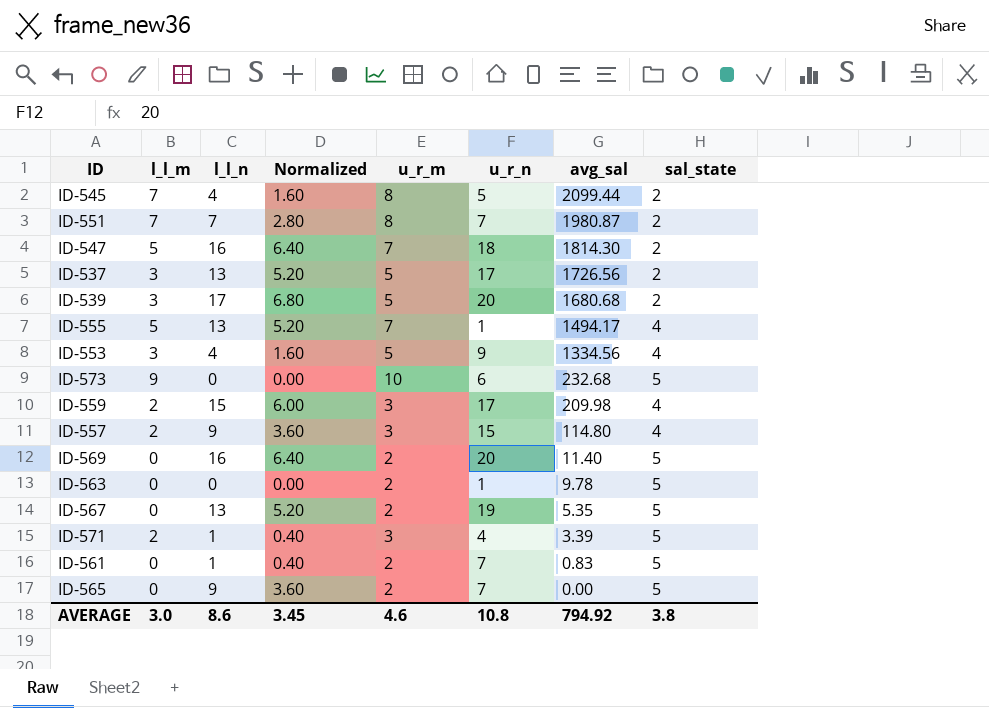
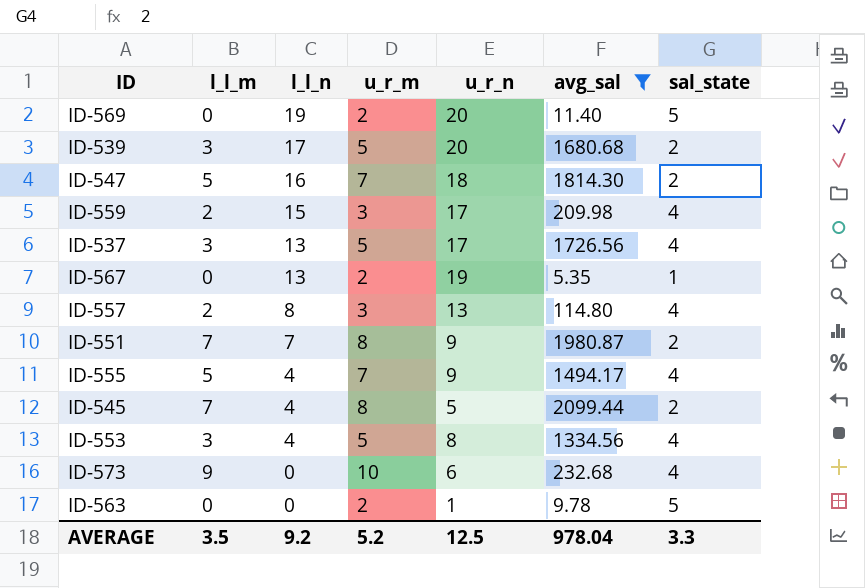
filter: none -> avg_sal >= 5.35
row order: avg_sal descending -> l_l_n descending
column Normalized | formula: [l_l_n] * 0.4 -> none
ID-569 | l_l_n: 16 -> 19
ID-537 | sal_state: 2 -> 4
ID-567 | sal_state: 5 -> 1
ID-557 | l_l_n: 9 -> 8
ID-557 | u_r_n: 15 -> 13
ID-551 | u_r_n: 7 -> 9
ID-555 | l_l_n: 13 -> 4
ID-555 | u_r_n: 1 -> 9
ID-553 | u_r_n: 9 -> 8
ID-573 | sal_state: 5 -> 4
AVERAGE | l_l_m: 3.0 -> 3.5
AVERAGE | l_l_n: 8.6 -> 9.2
AVERAGE | u_r_m: 4.6 -> 5.2
AVERAGE | u_r_n: 10.8 -> 12.5
AVERAGE | avg_sal: 794.92 -> 978.04
AVERAGE | sal_state: 3.8 -> 3.3

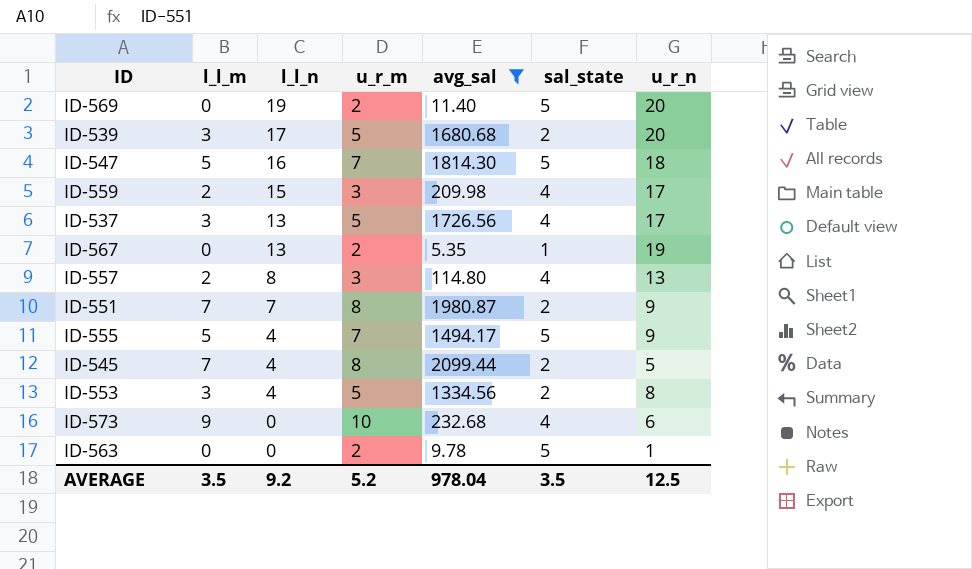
column u_r_n | position: 5 -> 7
ID-547 | sal_state: 2 -> 5
ID-555 | sal_state: 4 -> 5
ID-553 | sal_state: 4 -> 2
AVERAGE | sal_state: 3.3 -> 3.5

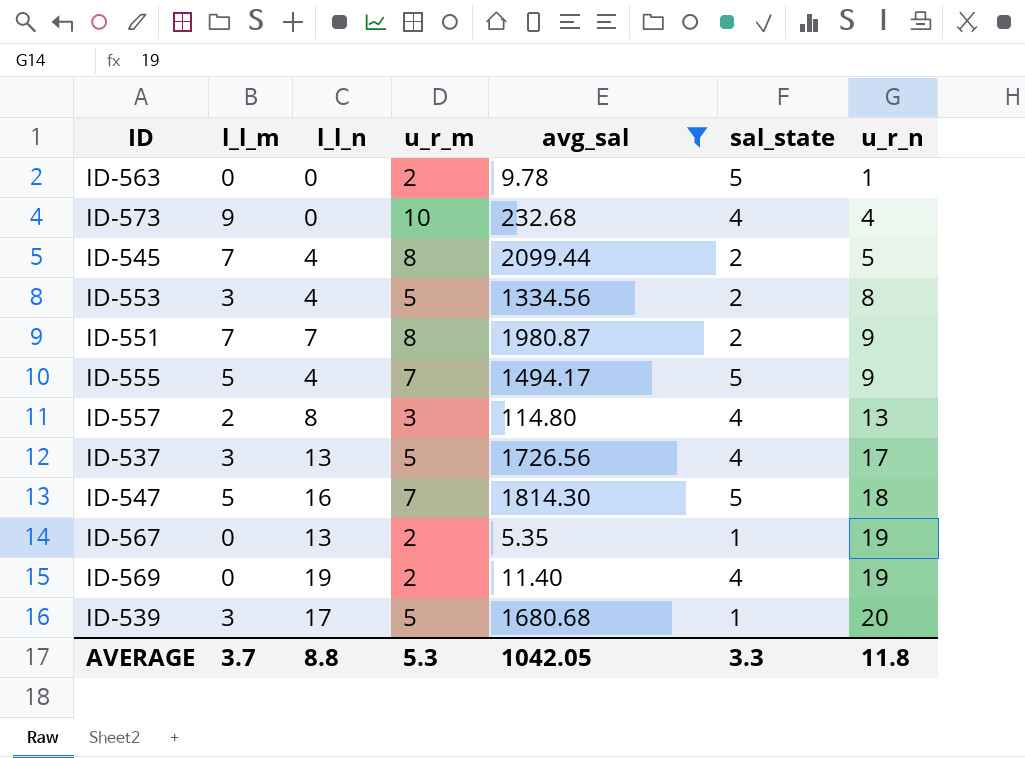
row order: l_l_n descending -> u_r_n ascending
row ID-559: 2 | 15 | 3 | 209.98 | 4 | 17 -> none
ID-573 | u_r_n: 6 -> 4
ID-569 | sal_state: 5 -> 4
ID-569 | u_r_n: 20 -> 19
ID-539 | sal_state: 2 -> 1
AVERAGE | l_l_m: 3.5 -> 3.7
AVERAGE | l_l_n: 9.2 -> 8.8
AVERAGE | u_r_m: 5.2 -> 5.3
AVERAGE | avg_sal: 978.04 -> 1042.05
AVERAGE | sal_state: 3.5 -> 3.3
AVERAGE | u_r_n: 12.5 -> 11.8

